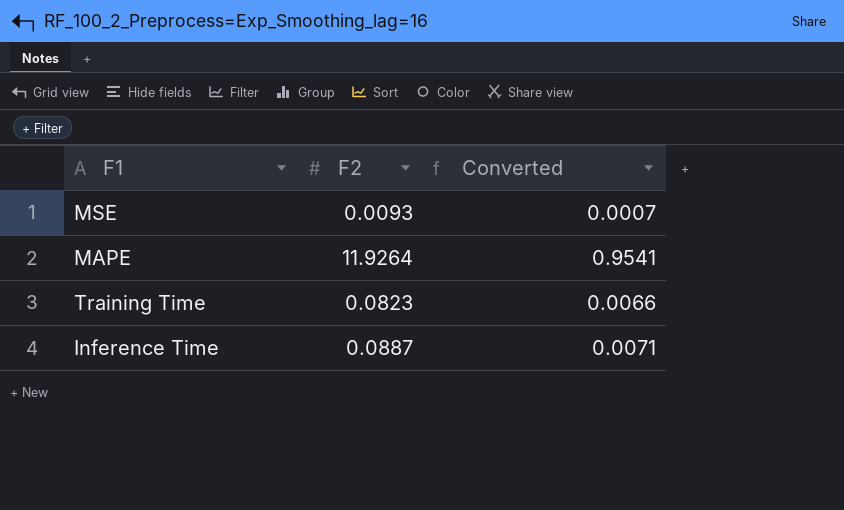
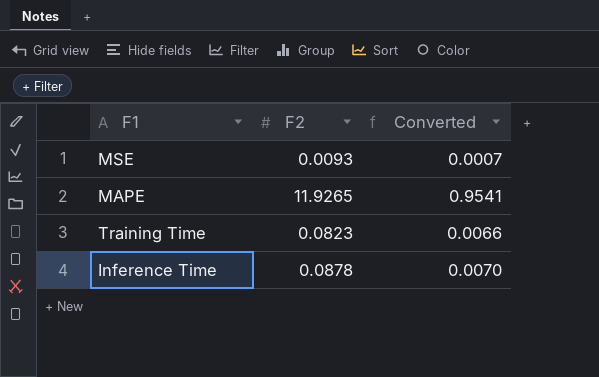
MAPE | F2: 11.9264 -> 11.9265
Inference Time | F2: 0.0887 -> 0.0878
Inference Time | Converted: 0.0071 -> 0.0070

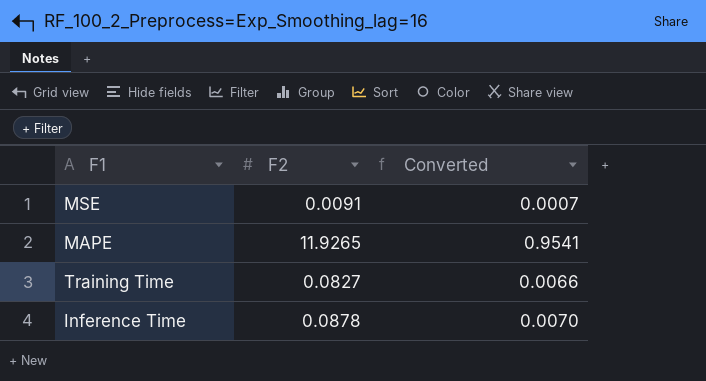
MSE | F2: 0.0093 -> 0.0091
Training Time | F2: 0.0823 -> 0.0827

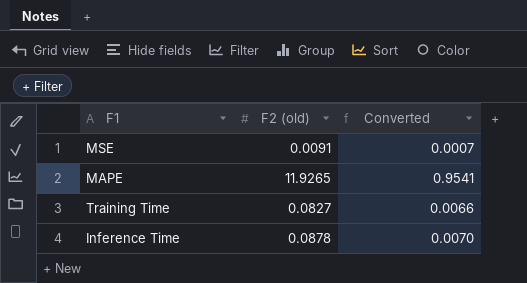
column name: F2 -> F2 (old)

